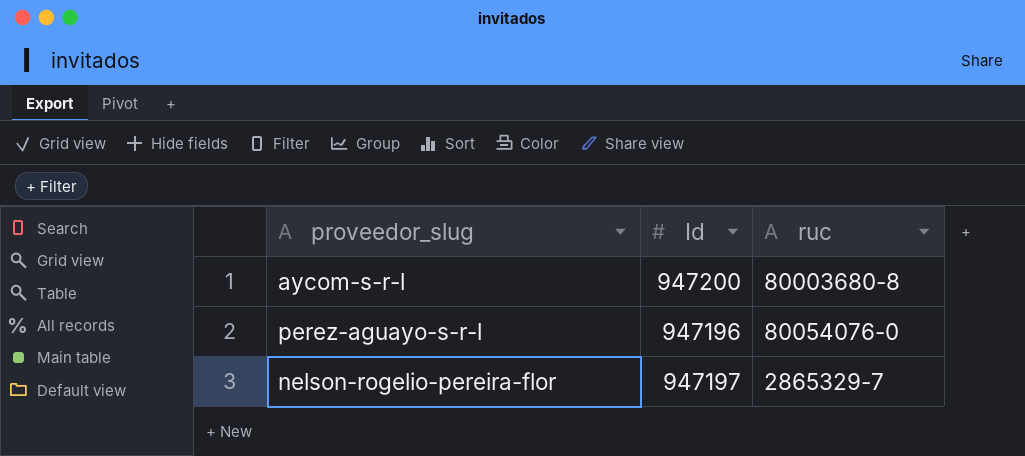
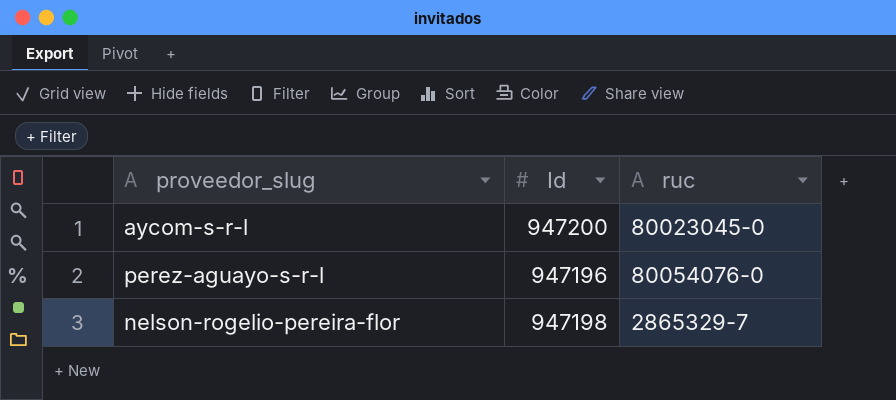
aycom-s-r-l | ruc: 80003680-8 -> 80023045-0
nelson-rogelio-pereira-flor | Id: 947197 -> 947198

